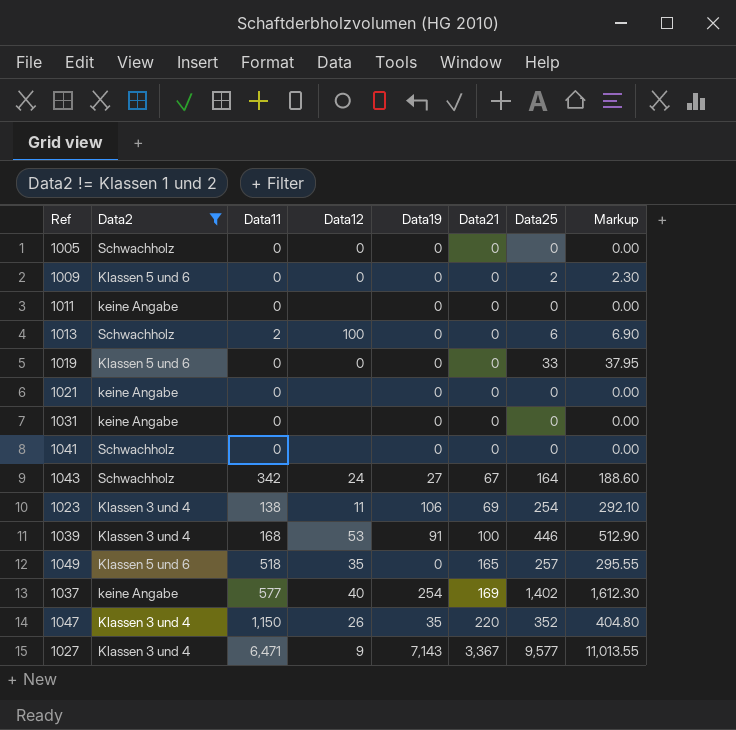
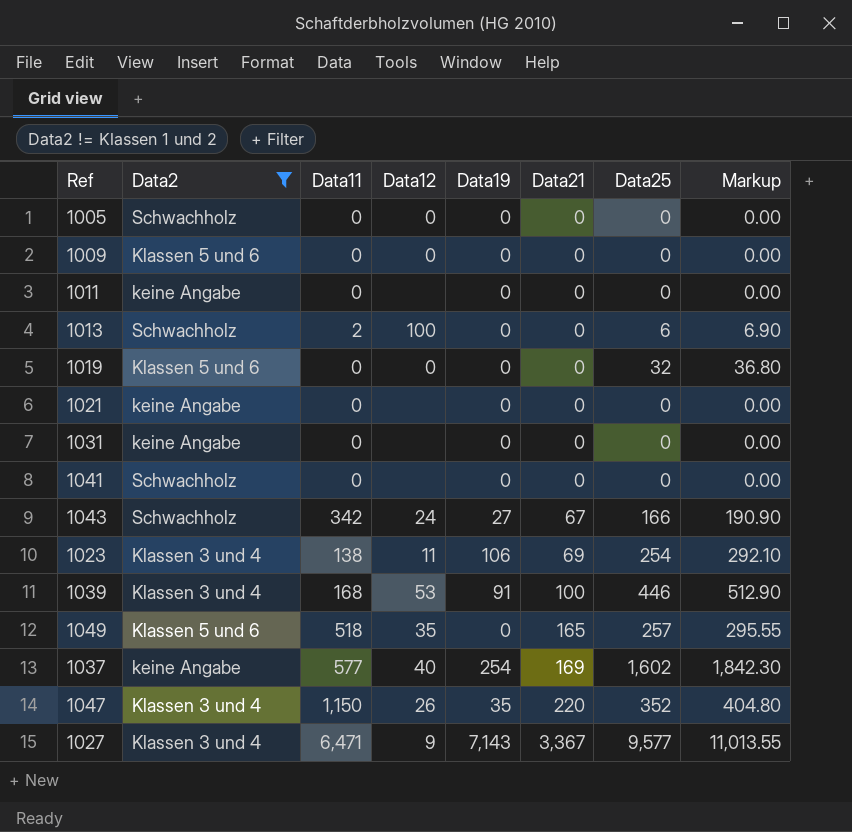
1009 | Data25: 2 -> 0
1009 | Markup: 2.30 -> 0.00
1019 | Data25: 33 -> 32
1019 | Markup: 37.95 -> 36.80
1043 | Data25: 164 -> 166
1043 | Markup: 188.60 -> 190.90
1037 | Data25: 1,402 -> 1,602
1037 | Markup: 1,612.30 -> 1,842.30

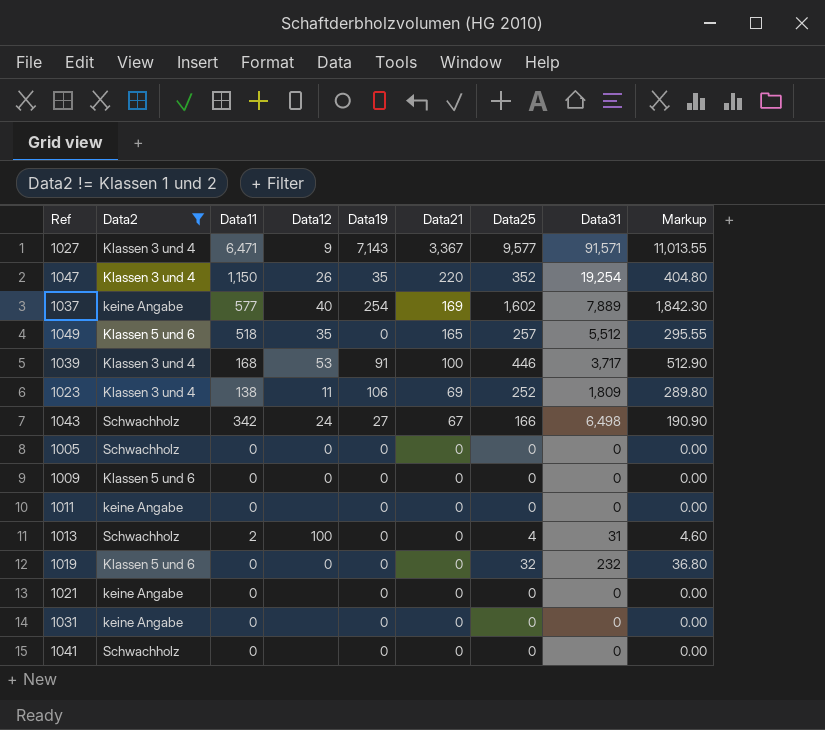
row order: Data21 ascending -> Data21 descending
column Data31 | position: none -> 8
1023 | Data25: 254 -> 252
1023 | Markup: 292.10 -> 289.80
1013 | Data25: 6 -> 4
1013 | Markup: 6.90 -> 4.60

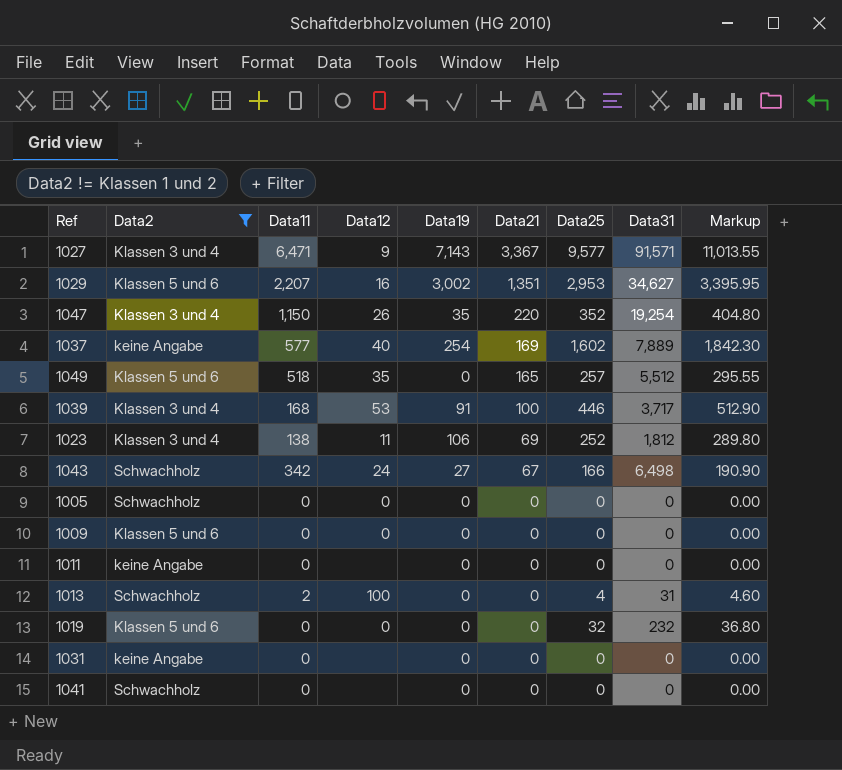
row 1021: keine Angabe | 0 | none | 0 | 0 | 0 | 0 | 0.00 -> none
row 1029: none -> Klassen 5 und 6 | 2,207 | 16 | 3,002 | 1,351 | 2,953 | 34,627 | 3,395.95
1023 | Data31: 1,809 -> 1,812

